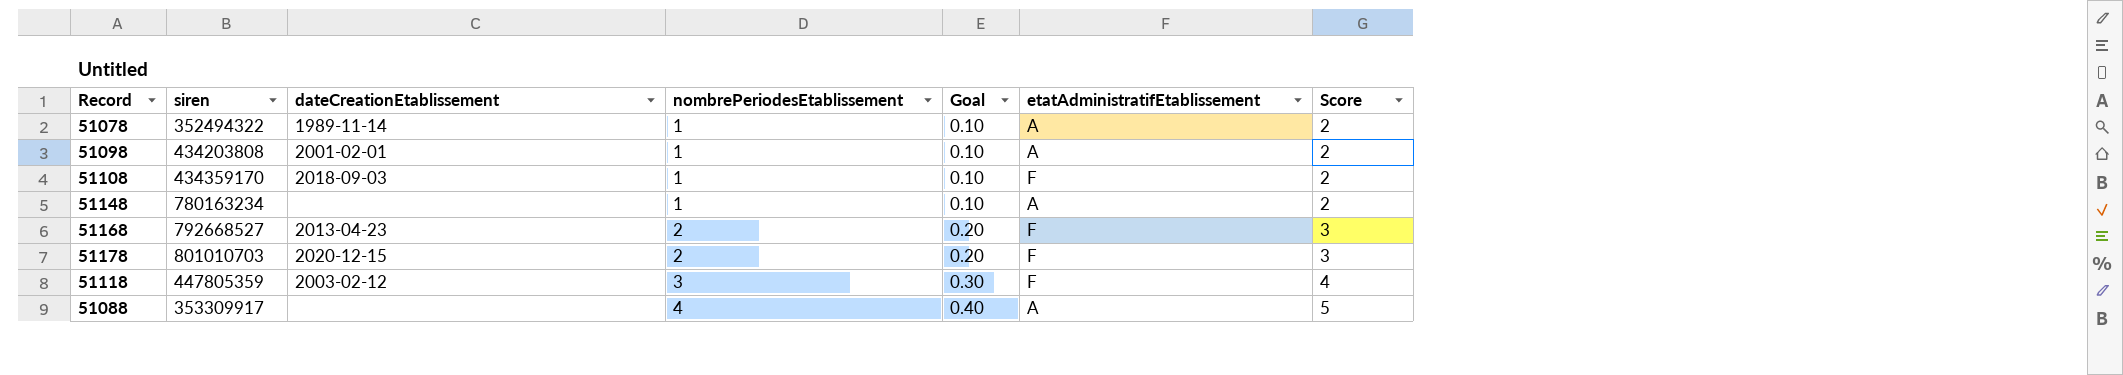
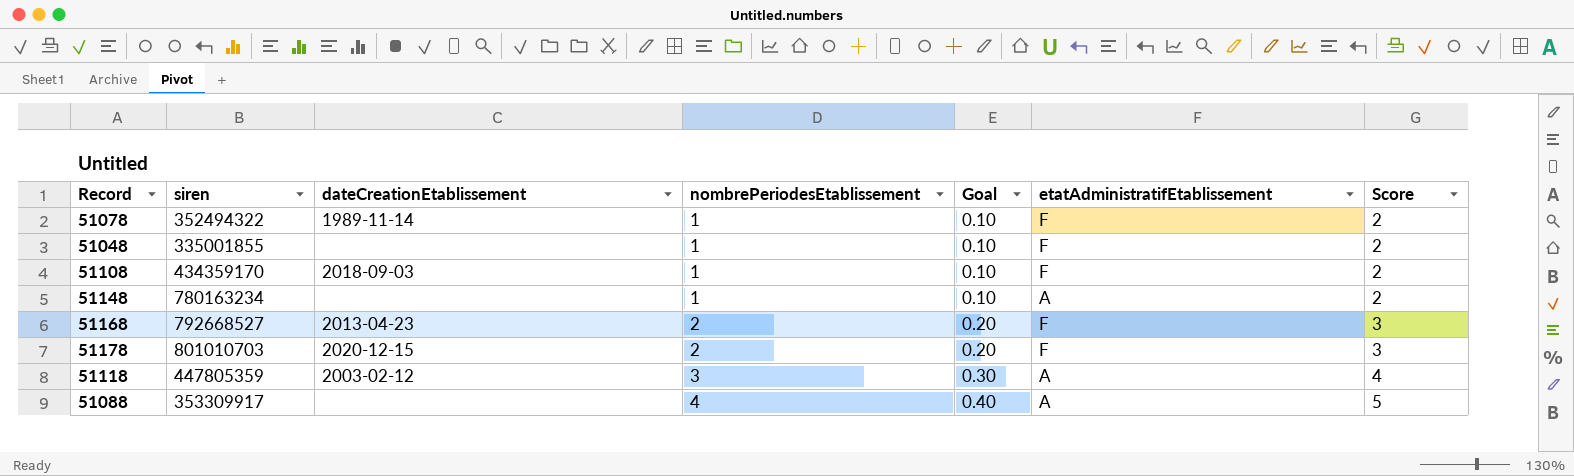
row 51098: 434203808 | 2001-02-01 | 1 | 0.10 | A | 2 -> none
51078 | etatAdministratifEtablissement: A -> F
row 51048: none -> 335001855 | none | 1 | 0.10 | F | 2
51118 | etatAdministratifEtablissement: F -> A

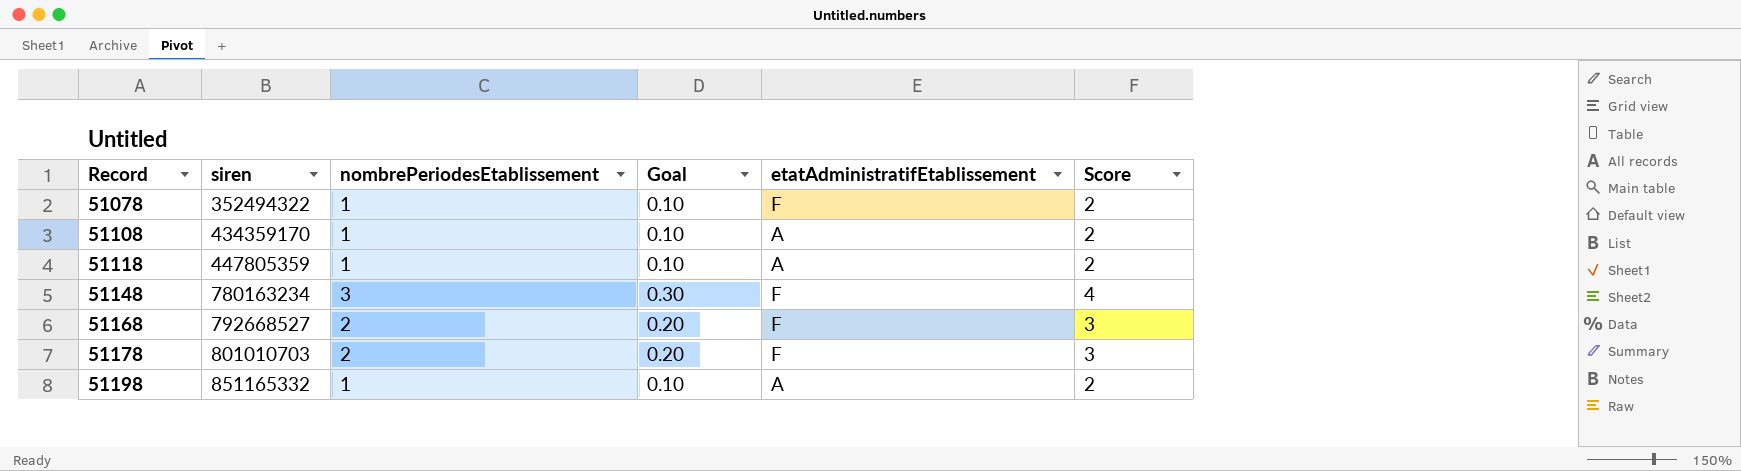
row order: nombrePeriodesEtablissement ascending -> Record ascending
column dateCreationEtablissement | position: 3 -> none
row 51048: 335001855 | none | 1 | 0.10 | F | 2 -> none
row 51088: 353309917 | none | 4 | 0.40 | A | 5 -> none
51108 | etatAdministratifEtablissement: F -> A
51118 | nombrePeriodesEtablissement: 3 -> 1
51118 | Goal: 0.30 -> 0.10
51118 | Score: 4 -> 2
51148 | nombrePeriodesEtablissement: 1 -> 3
51148 | Goal: 0.10 -> 0.30
51148 | etatAdministratifEtablissement: A -> F
51148 | Score: 2 -> 4
row 51198: none -> 851165332 | 1 | 0.10 | A | 2

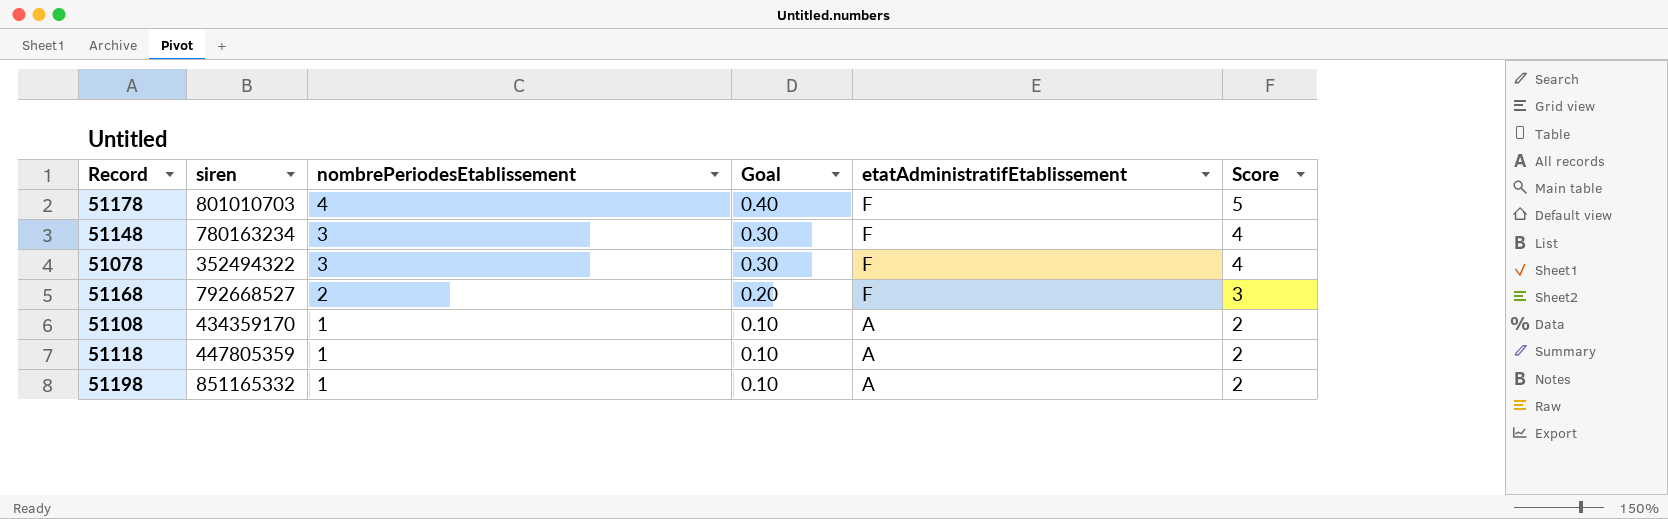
row order: Record ascending -> nombrePeriodesEtablissement descending
51178 | nombrePeriodesEtablissement: 2 -> 4
51178 | Goal: 0.20 -> 0.40
51178 | Score: 3 -> 5
51078 | nombrePeriodesEtablissement: 1 -> 3
51078 | Goal: 0.10 -> 0.30
51078 | Score: 2 -> 4

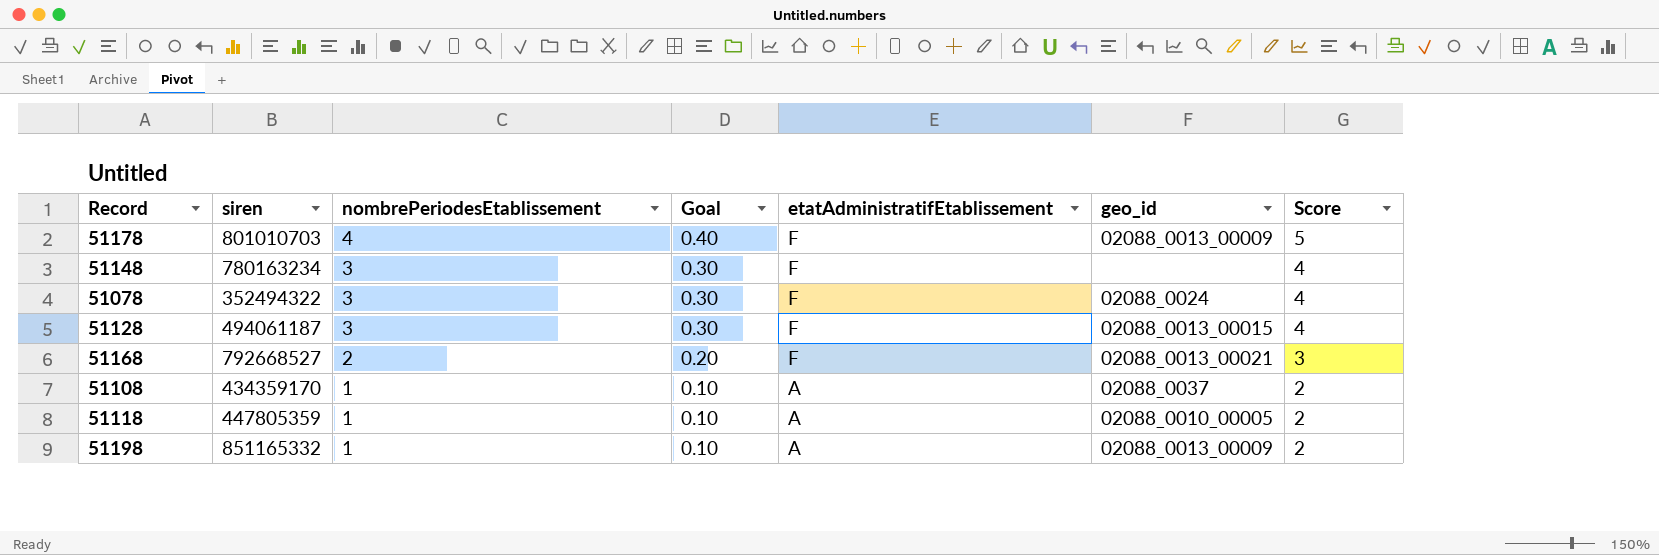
column geo_id | position: none -> 6
row 51128: none -> 494061187 | 3 | 0.30 | F | 02088_0013_00015 | 4

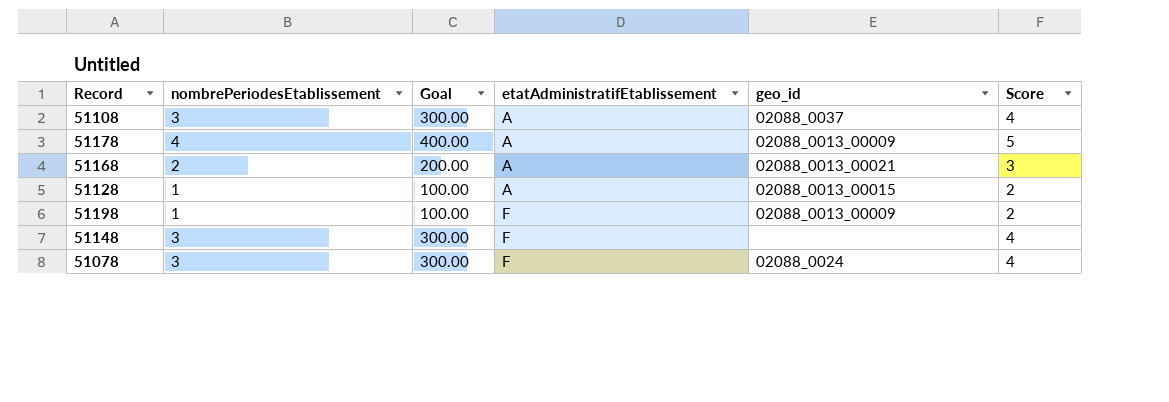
row order: nombrePeriodesEtablissement descending -> etatAdministratifEtablissement ascending
column siren | position: 2 -> none
column Goal | formula: [nombrePeriodesEtablissement] * 0.1 -> [nombrePeriodesEtablissement] * 100
row 51118: 447805359 | 1 | 0.10 | A | 02088_0010_00005 | 2 -> none
51108 | nombrePeriodesEtablissement: 1 -> 3
51108 | Score: 2 -> 4
51178 | etatAdministratifEtablissement: F -> A
51168 | etatAdministratifEtablissement: F -> A
51128 | nombrePeriodesEtablissement: 3 -> 1
51128 | etatAdministratifEtablissement: F -> A
51128 | Score: 4 -> 2
51198 | etatAdministratifEtablissement: A -> F

